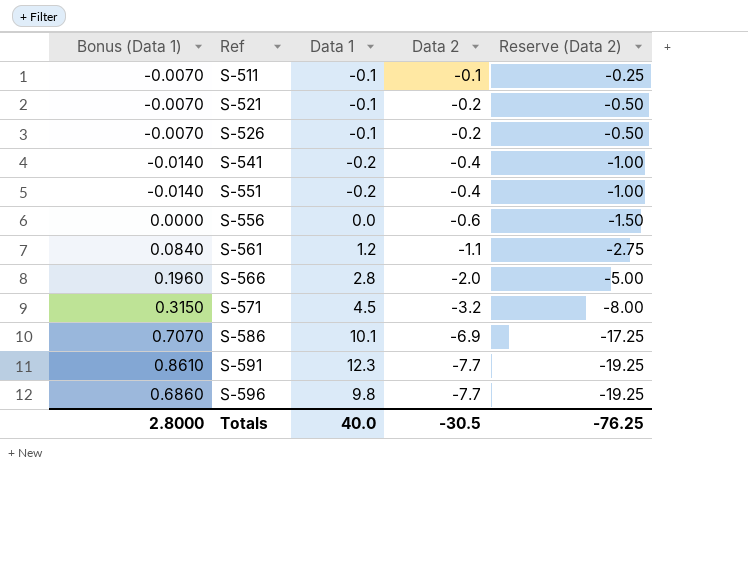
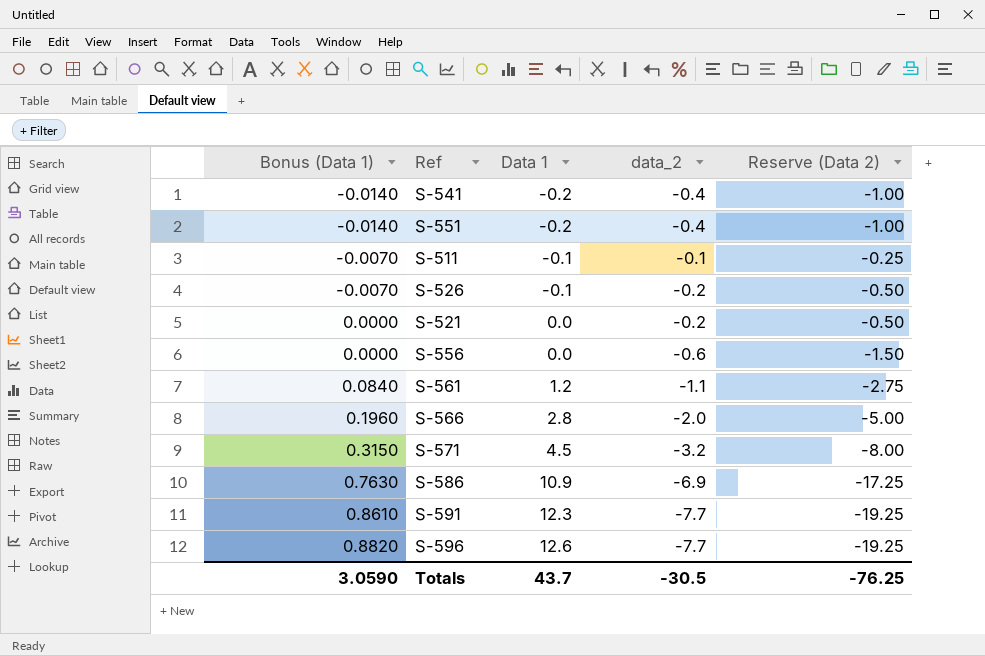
row order: Ref ascending -> Bonus (Data 1) ascending
column name: Data 2 -> data_2
S-521 | Bonus (Data 1): -0.0070 -> 0.0000
S-521 | Data 1: -0.1 -> 0.0
S-586 | Bonus (Data 1): 0.7070 -> 0.7630
S-586 | Data 1: 10.1 -> 10.9
S-596 | Bonus (Data 1): 0.6860 -> 0.8820
S-596 | Data 1: 9.8 -> 12.6
Totals | Bonus (Data 1): 2.8000 -> 3.0590
Totals | Data 1: 40.0 -> 43.7

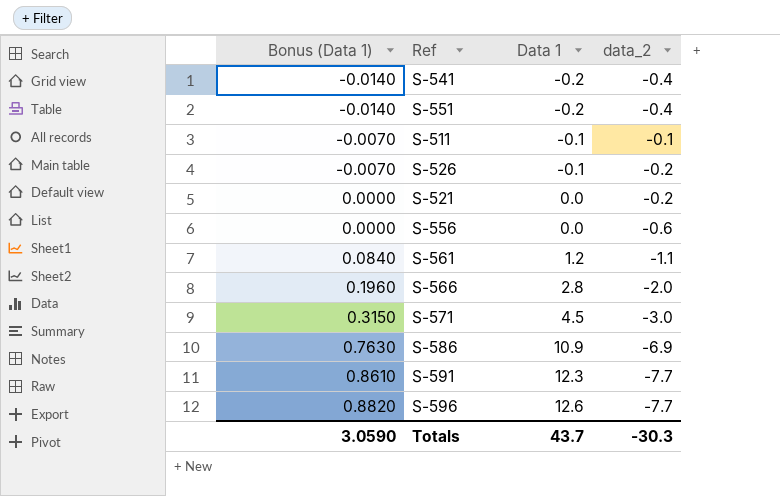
column Reserve (Data 2) | formula: [data_2] * 2.5 -> none
S-571 | data_2: -3.2 -> -3.0
Totals | data_2: -30.5 -> -30.3

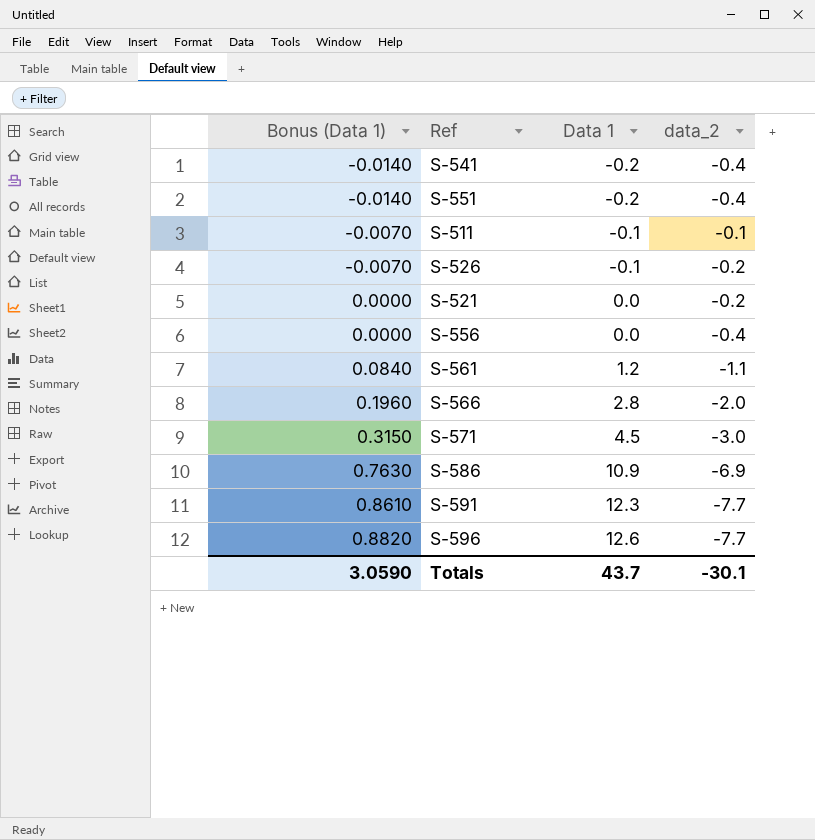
S-556 | data_2: -0.6 -> -0.4
Totals | data_2: -30.3 -> -30.1

